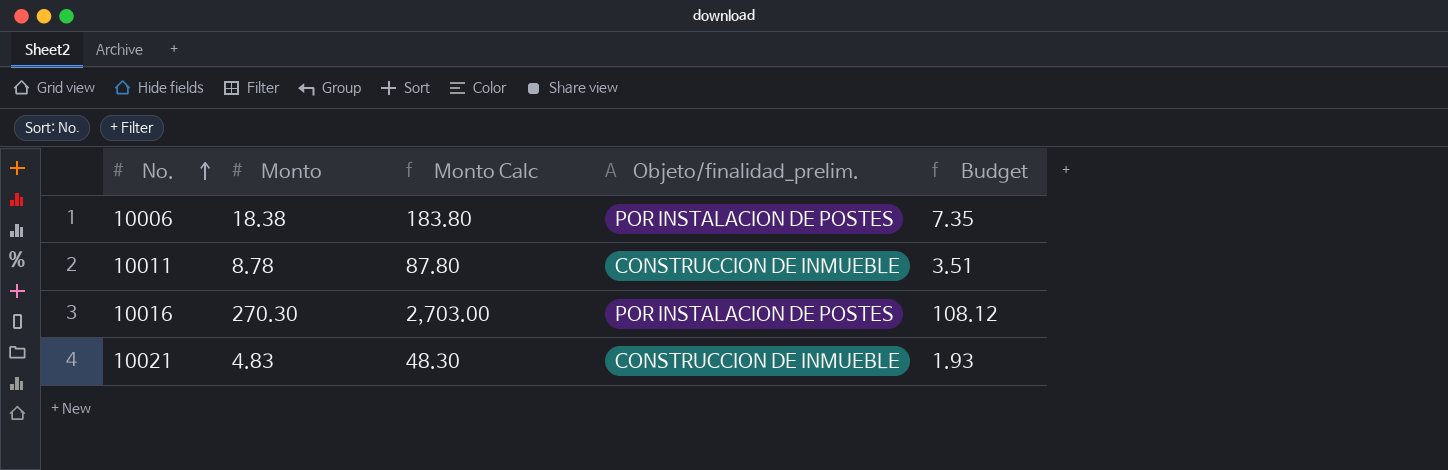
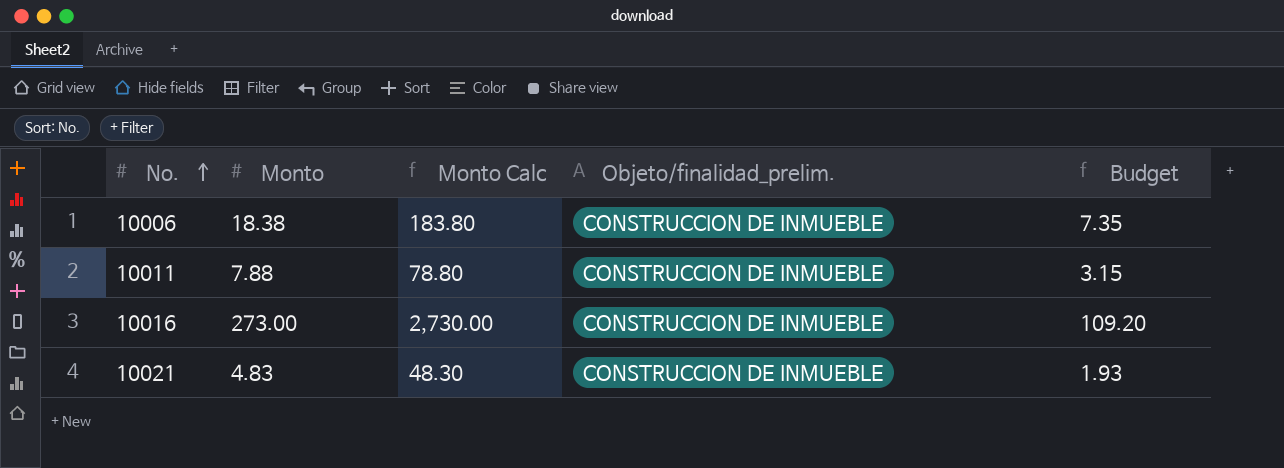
10006 | Objeto/finalidad_prelim.: POR INSTALACION DE POSTES -> CONSTRUCCION DE INMUEBLE
10011 | Monto: 8.78 -> 7.88
10011 | Monto Calc: 87.80 -> 78.80
10011 | Budget: 3.51 -> 3.15
10016 | Monto: 270.30 -> 273.00
10016 | Monto Calc: 2,703.00 -> 2,730.00
10016 | Objeto/finalidad_prelim.: POR INSTALACION DE POSTES -> CONSTRUCCION DE INMUEBLE
10016 | Budget: 108.12 -> 109.20

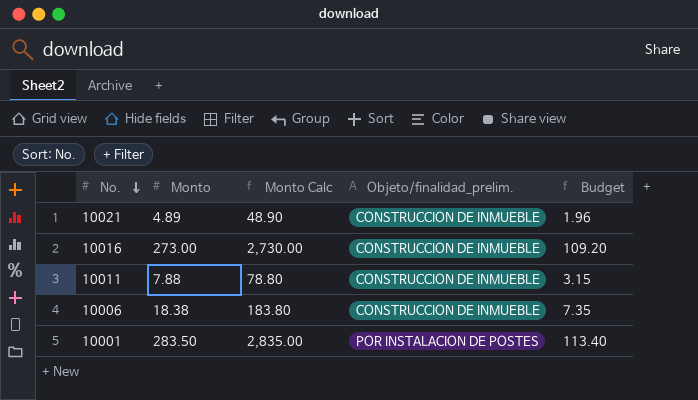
row order: No. ascending -> No. descending
10021 | Monto: 4.83 -> 4.89
10021 | Monto Calc: 48.30 -> 48.90
10021 | Budget: 1.93 -> 1.96
row 10001: none -> 283.50 | 2,835.00 | POR INSTALACION DE POSTES | 113.40

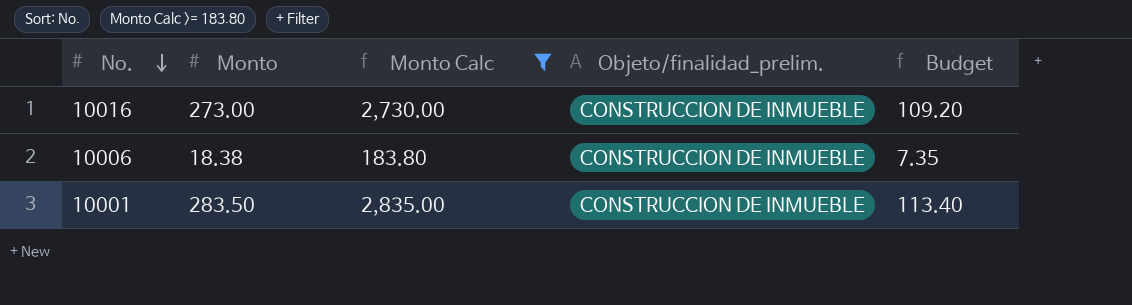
filter: none -> Monto Calc >= 183.80
10001 | Objeto/finalidad_prelim.: POR INSTALACION DE POSTES -> CONSTRUCCION DE INMUEBLE

